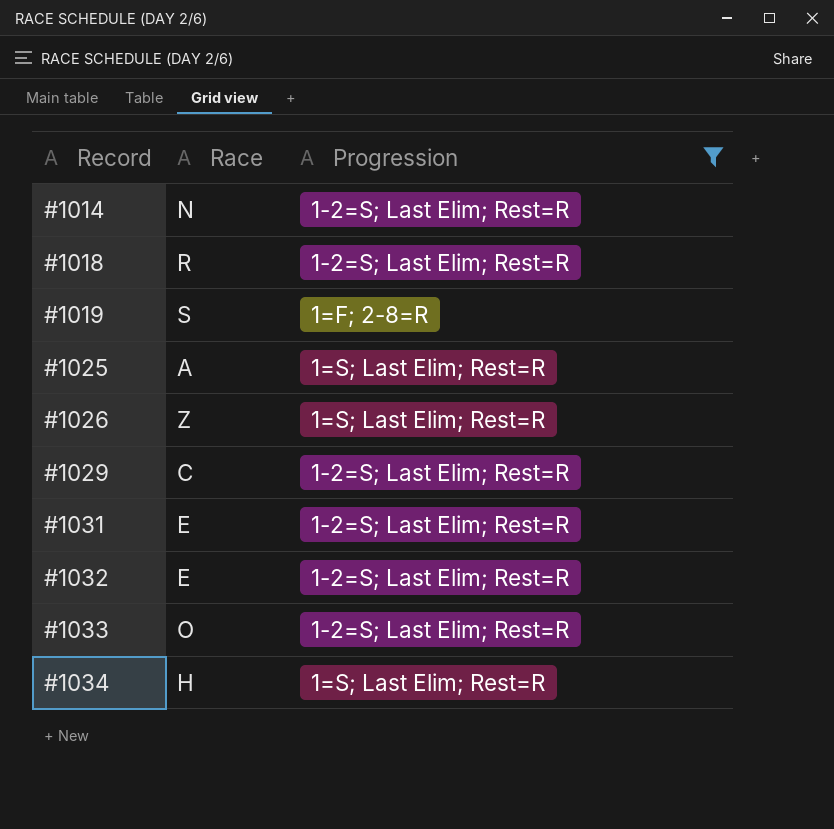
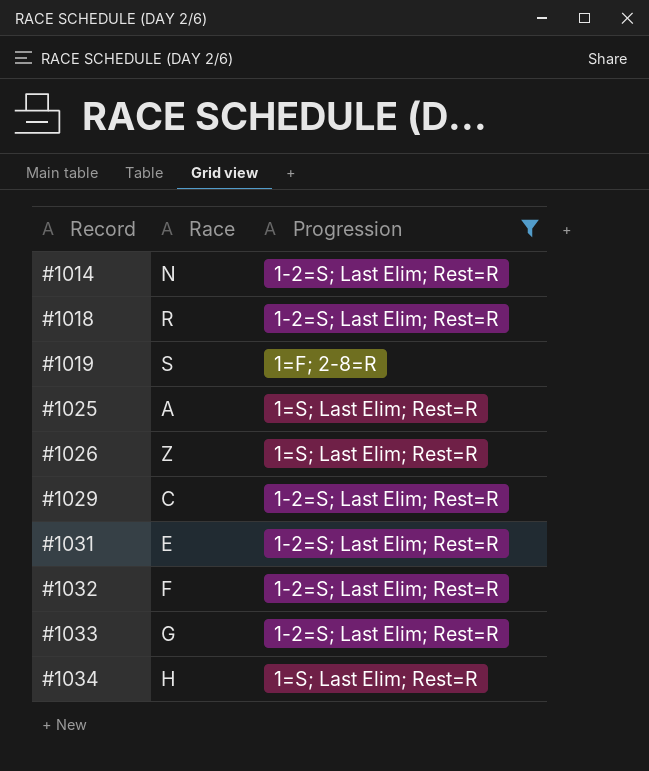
#1032 | Race: E -> F
#1033 | Race: O -> G

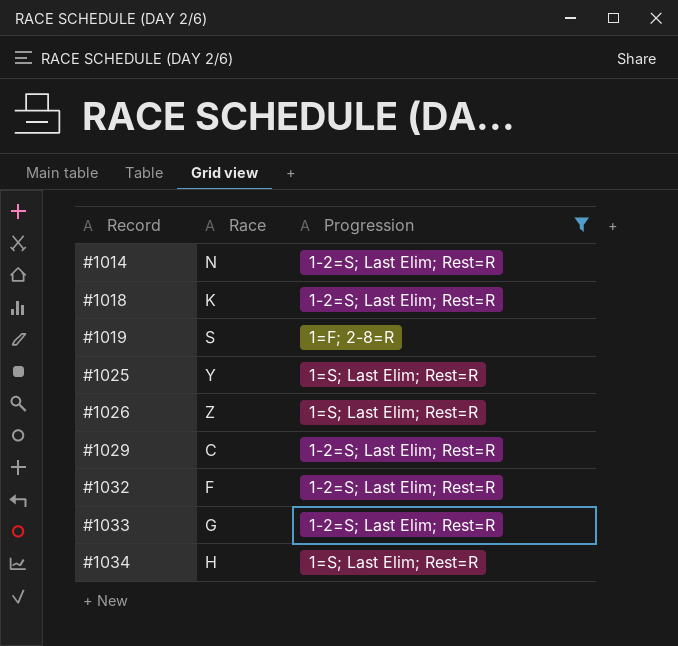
row #1031: E | 1-2=S; Last Elim; Rest=R -> none
#1018 | Race: R -> K
#1025 | Race: A -> Y

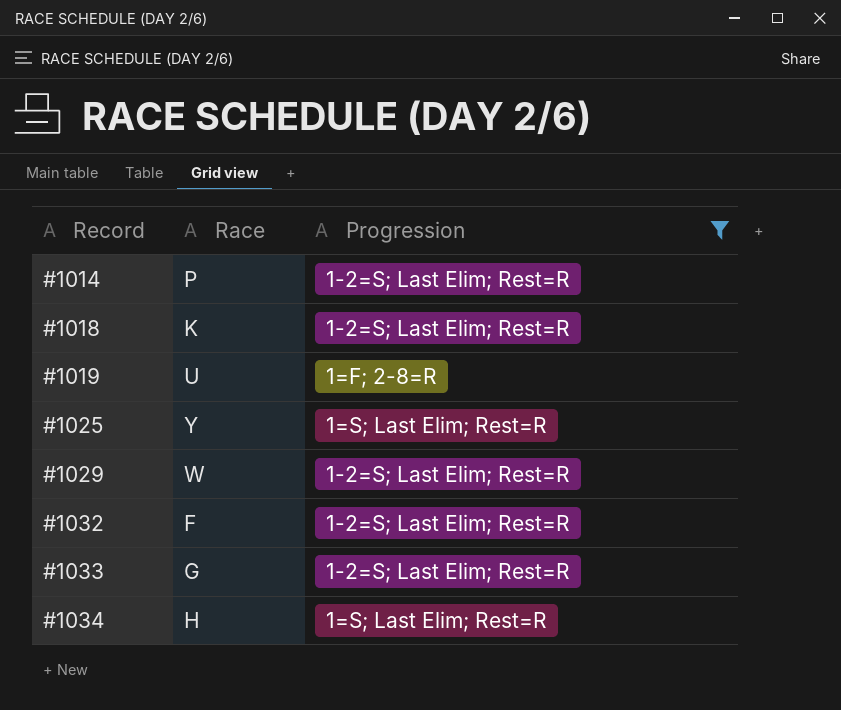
row #1026: Z | 1=S; Last Elim; Rest=R -> none
#1014 | Race: N -> P
#1019 | Race: S -> U
#1029 | Race: C -> W

